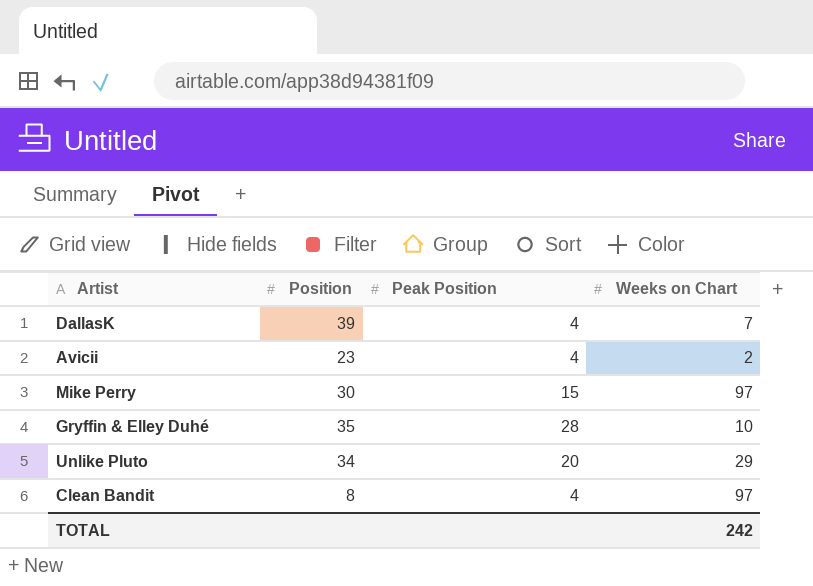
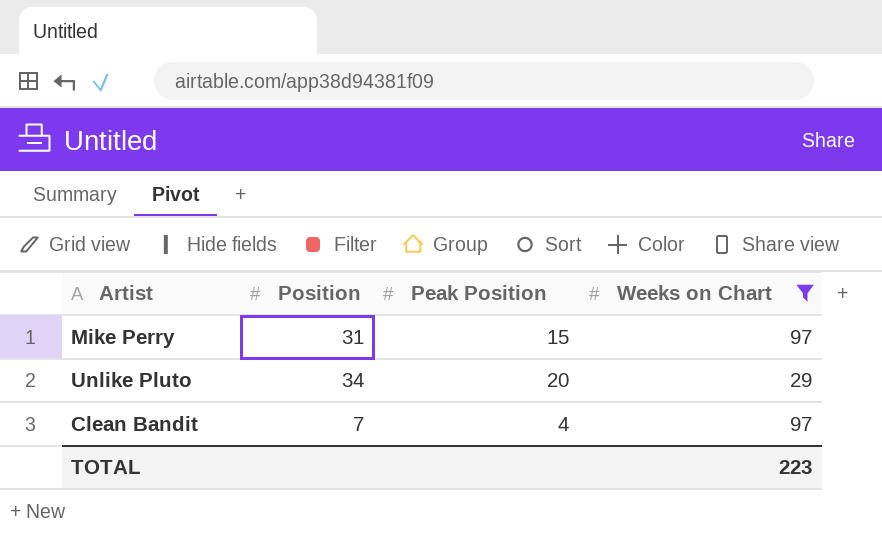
filter: none -> Weeks on Chart >= 29
Mike Perry | Position: 30 -> 31
Clean Bandit | Position: 8 -> 7
TOTAL | Weeks on Chart: 242 -> 223

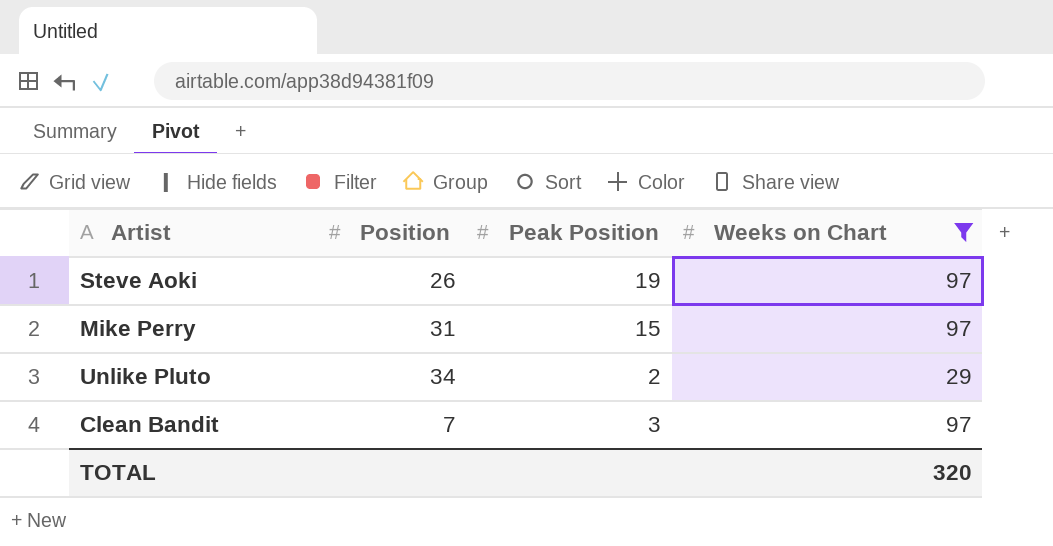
row Steve Aoki: none -> 26 | 19 | 97
Unlike Pluto | Peak Position: 20 -> 2
Clean Bandit | Peak Position: 4 -> 3
TOTAL | Weeks on Chart: 223 -> 320

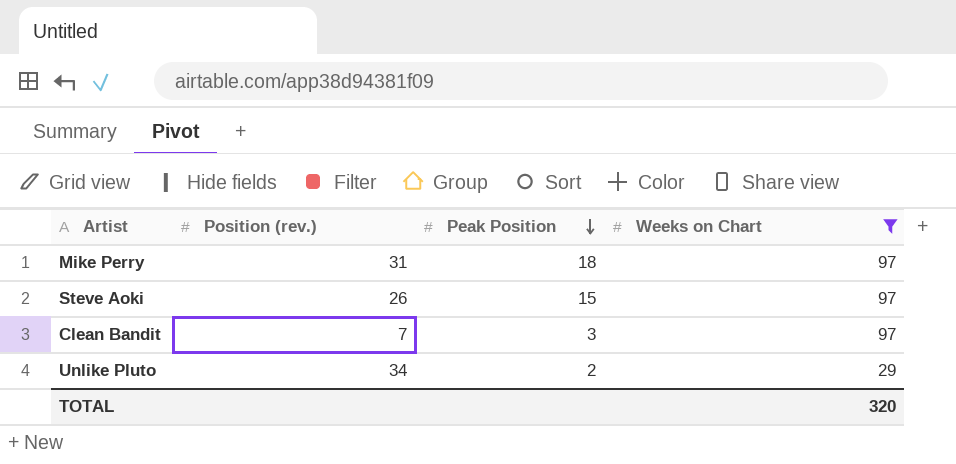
row order: none -> Peak Position descending
column name: Position -> Position (rev.)
Mike Perry | Peak Position: 15 -> 18
Steve Aoki | Peak Position: 19 -> 15

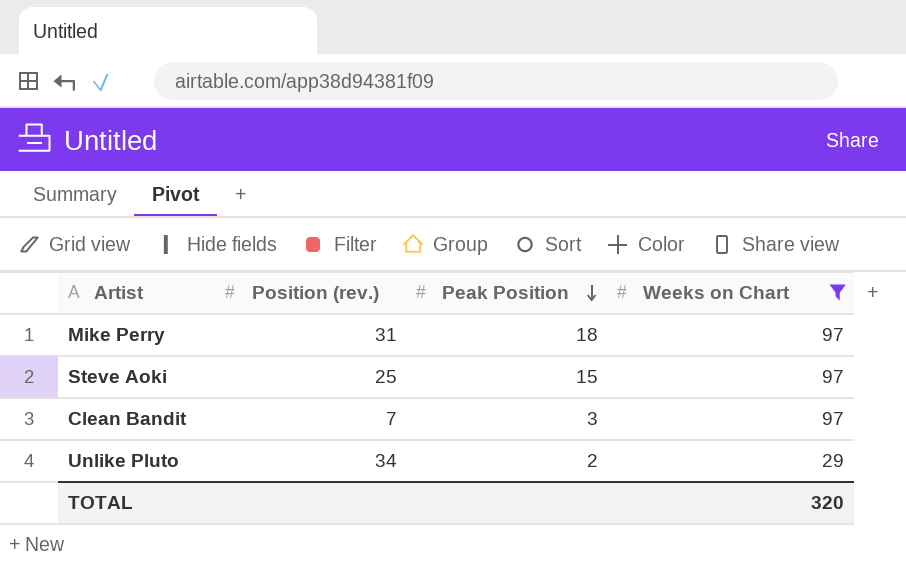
Steve Aoki | Position (rev.): 26 -> 25

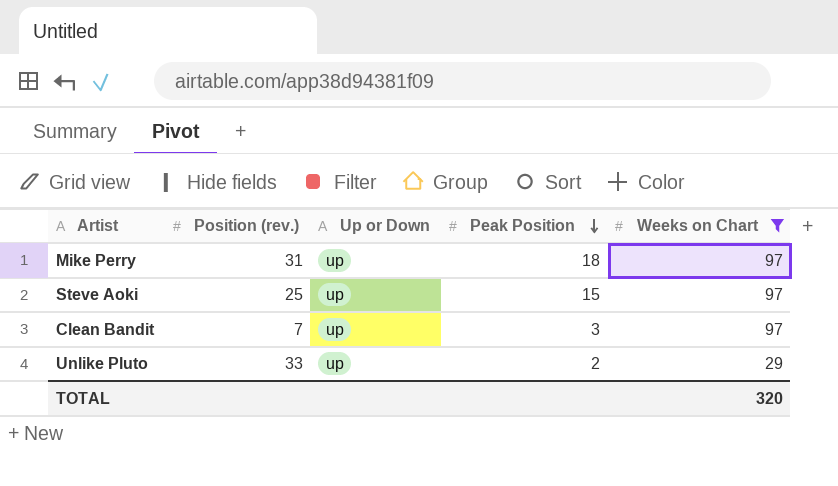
column Up or Down | position: none -> 3
Unlike Pluto | Position (rev.): 34 -> 33

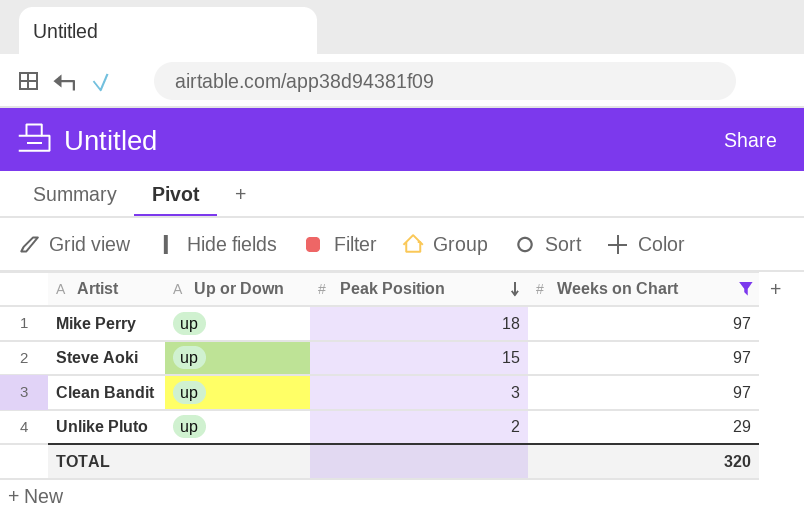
column Position (rev.) | position: 2 -> none

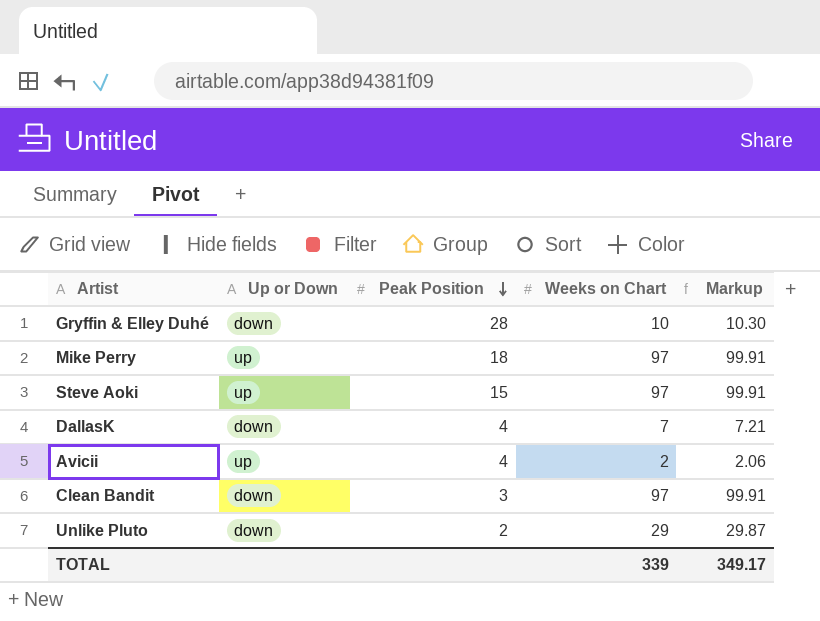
filter: Weeks on Chart >= 29 -> none
column Markup | formula: none -> [Weeks on Chart] * 1.03
Clean Bandit | Up or Down: up -> down
Unlike Pluto | Up or Down: up -> down
TOTAL | Weeks on Chart: 320 -> 339

